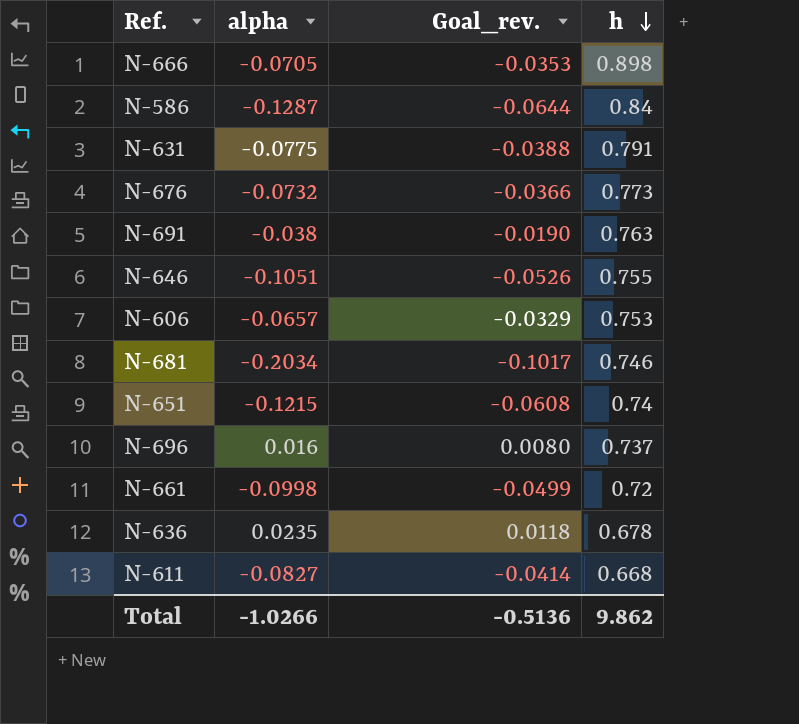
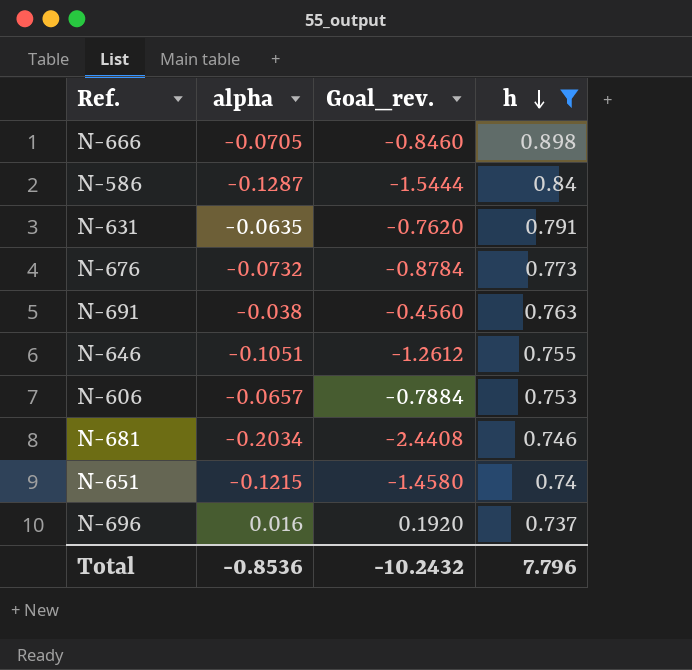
filter: none -> h >= 0.737
column Goal_rev. | formula: [alpha] * 0.5 -> [alpha] * 12
N-631 | alpha: -0.0775 -> -0.0635
Total | alpha: -1.0266 -> -0.8536
Total | Goal_rev.: -0.5136 -> -10.2432
Total | h: 9.862 -> 7.796

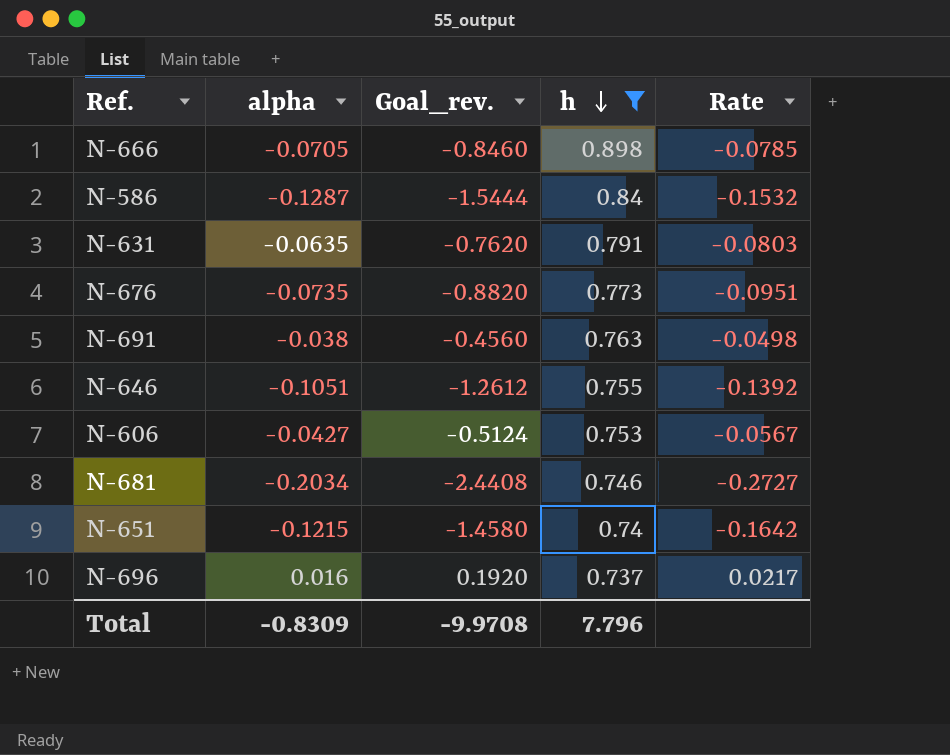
column Rate | formula: none -> [alpha] / [h]
N-676 | alpha: -0.0732 -> -0.0735
N-676 | Goal_rev.: -0.8784 -> -0.8820
N-606 | alpha: -0.0657 -> -0.0427
N-606 | Goal_rev.: -0.7884 -> -0.5124
Total | alpha: -0.8536 -> -0.8309
Total | Goal_rev.: -10.2432 -> -9.9708

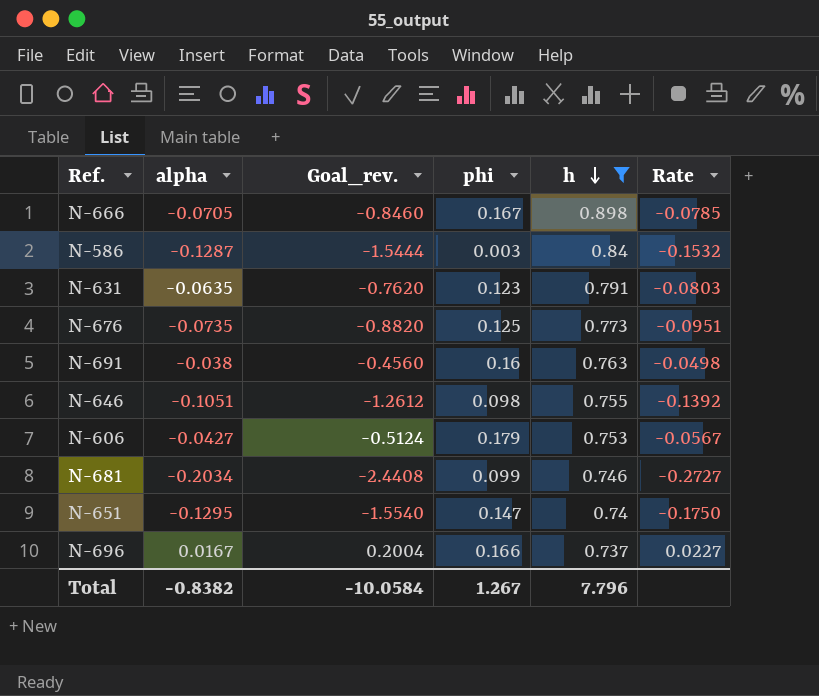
column phi | position: none -> 4
N-651 | alpha: -0.1215 -> -0.1295
N-651 | Goal_rev.: -1.4580 -> -1.5540
N-651 | Rate: -0.1642 -> -0.1750
N-696 | alpha: 0.016 -> 0.0167
N-696 | Goal_rev.: 0.1920 -> 0.2004
N-696 | Rate: 0.0217 -> 0.0227
Total | alpha: -0.8309 -> -0.8382
Total | Goal_rev.: -9.9708 -> -10.0584

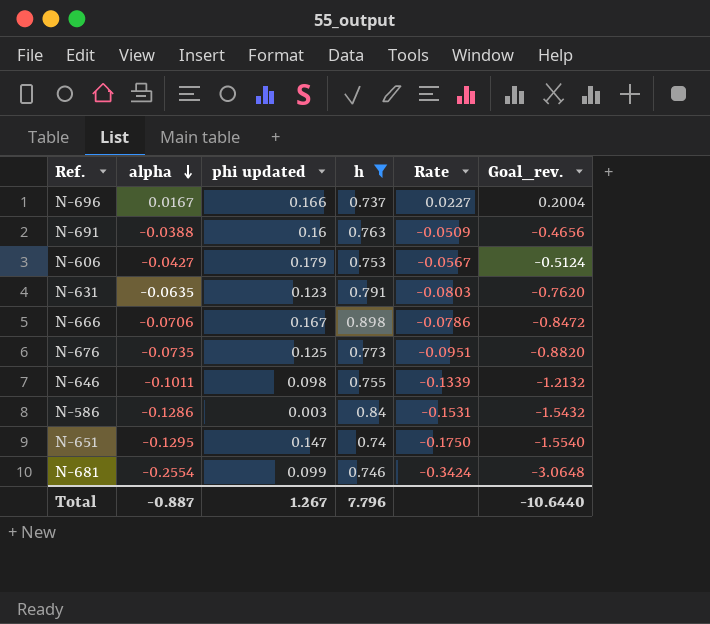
row order: h descending -> alpha descending
column name: phi -> phi updated
column Goal_rev. | position: 3 -> 6
N-691 | alpha: -0.038 -> -0.0388
N-691 | Rate: -0.0498 -> -0.0509
N-691 | Goal_rev.: -0.4560 -> -0.4656
N-666 | alpha: -0.0705 -> -0.0706
N-666 | Rate: -0.0785 -> -0.0786
N-666 | Goal_rev.: -0.8460 -> -0.8472
N-646 | alpha: -0.1051 -> -0.1011
N-646 | Rate: -0.1392 -> -0.1339
N-646 | Goal_rev.: -1.2612 -> -1.2132
N-586 | alpha: -0.1287 -> -0.1286
N-586 | Rate: -0.1532 -> -0.1531
N-586 | Goal_rev.: -1.5444 -> -1.5432
N-681 | alpha: -0.2034 -> -0.2554
N-681 | Rate: -0.2727 -> -0.3424
N-681 | Goal_rev.: -2.4408 -> -3.0648
Total | alpha: -0.8382 -> -0.887
Total | Goal_rev.: -10.0584 -> -10.6440

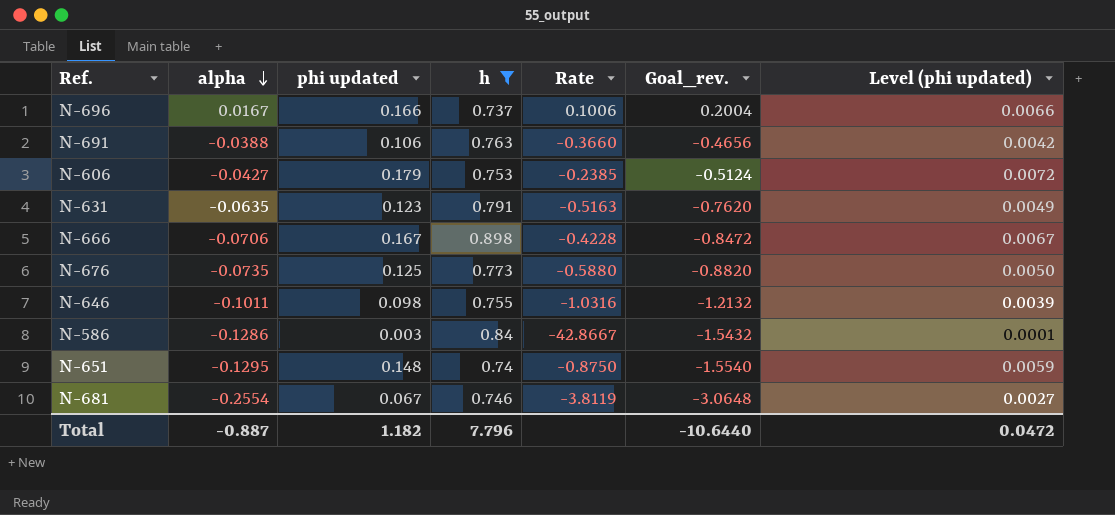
column Rate | formula: [alpha] / [h] -> [alpha] / [phi updated]
column Level (phi updated) | formula: none -> [phi updated] * 0.04
N-691 | phi updated: 0.16 -> 0.106
N-651 | phi updated: 0.147 -> 0.148
N-681 | phi updated: 0.099 -> 0.067
Total | phi updated: 1.267 -> 1.182

